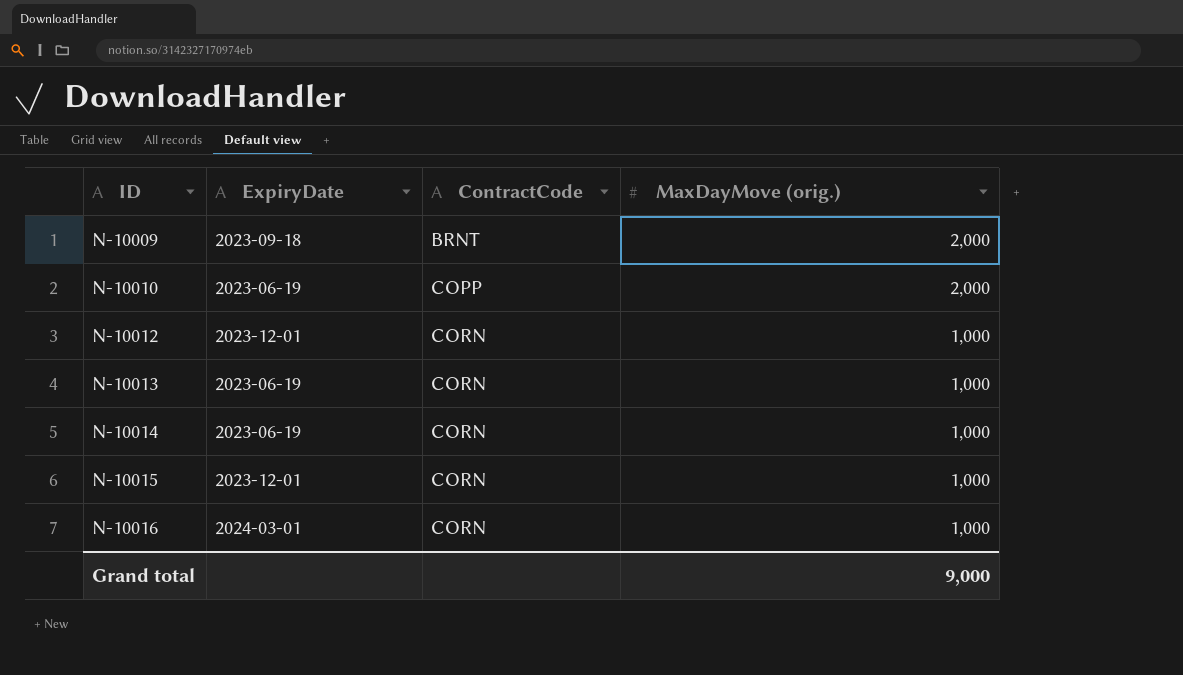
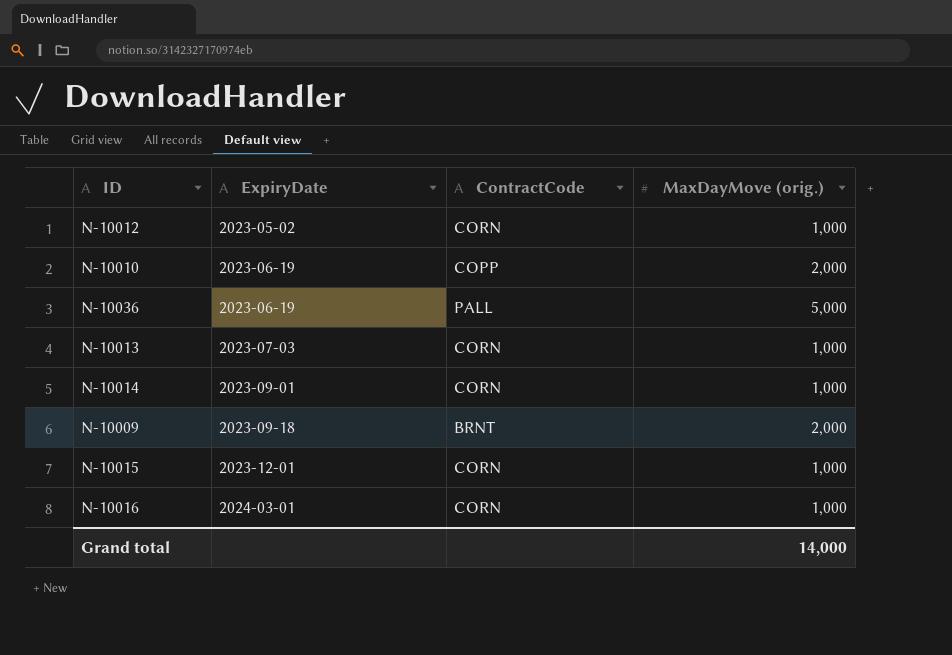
row order: ID ascending -> ExpiryDate ascending
N-10012 | ExpiryDate: 2023-12-01 -> 2023-05-02
row N-10036: none -> 2023-06-19 | PALL | 5,000
N-10013 | ExpiryDate: 2023-06-19 -> 2023-07-03
N-10014 | ExpiryDate: 2023-06-19 -> 2023-09-01
Grand total | MaxDayMove (orig.): 9,000 -> 14,000

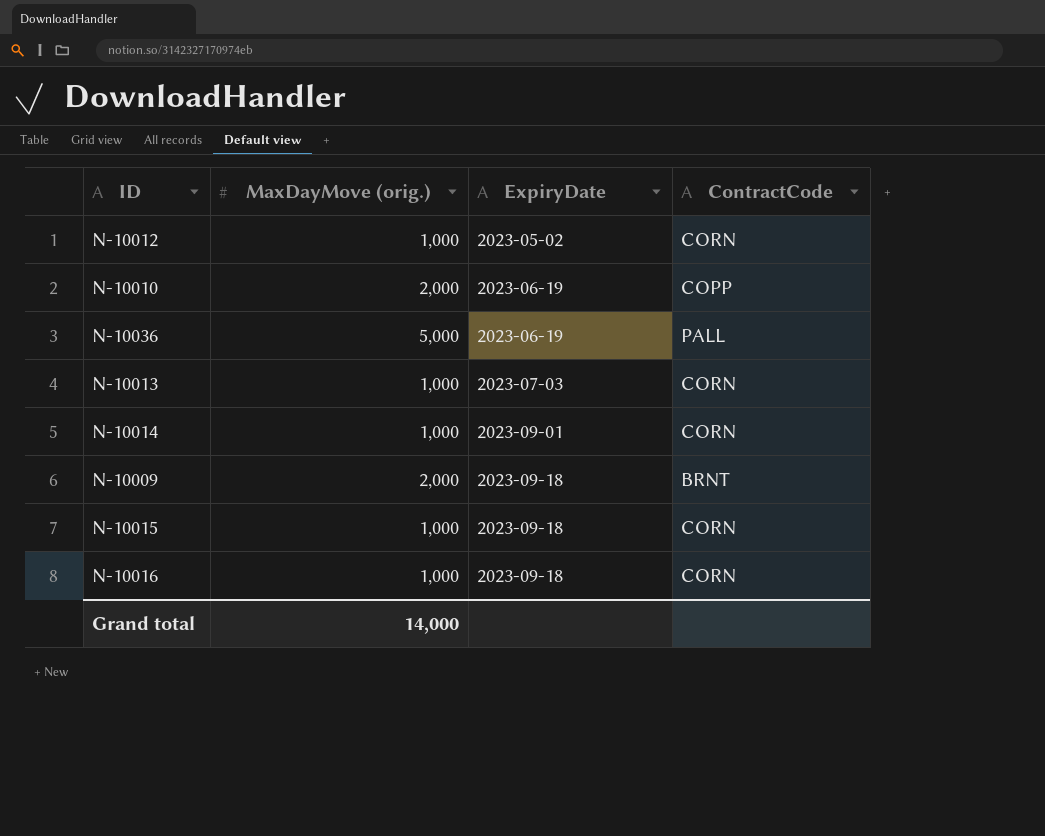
column MaxDayMove (orig.) | position: 4 -> 2
N-10015 | ExpiryDate: 2023-12-01 -> 2023-09-18
N-10016 | ExpiryDate: 2024-03-01 -> 2023-09-18

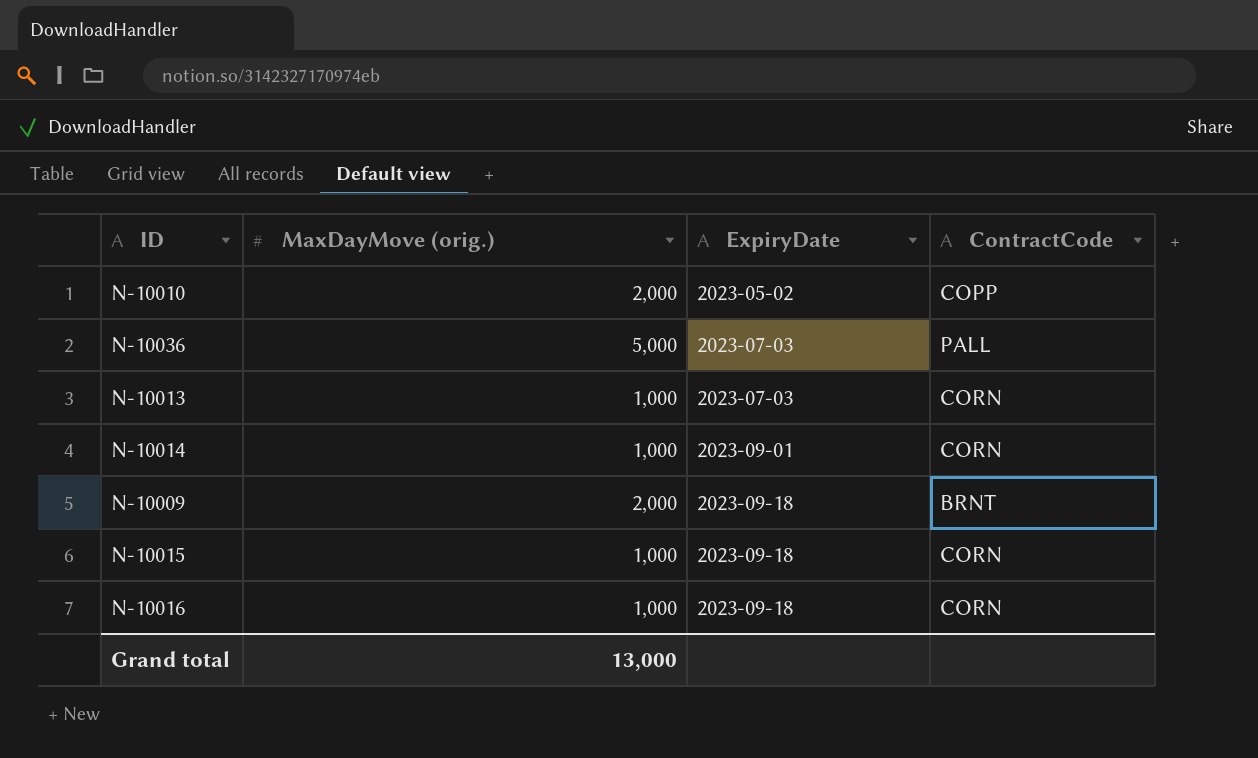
row N-10012: 1,000 | 2023-05-02 | CORN -> none
N-10010 | ExpiryDate: 2023-06-19 -> 2023-05-02
N-10036 | ExpiryDate: 2023-06-19 -> 2023-07-03
Grand total | MaxDayMove (orig.): 14,000 -> 13,000

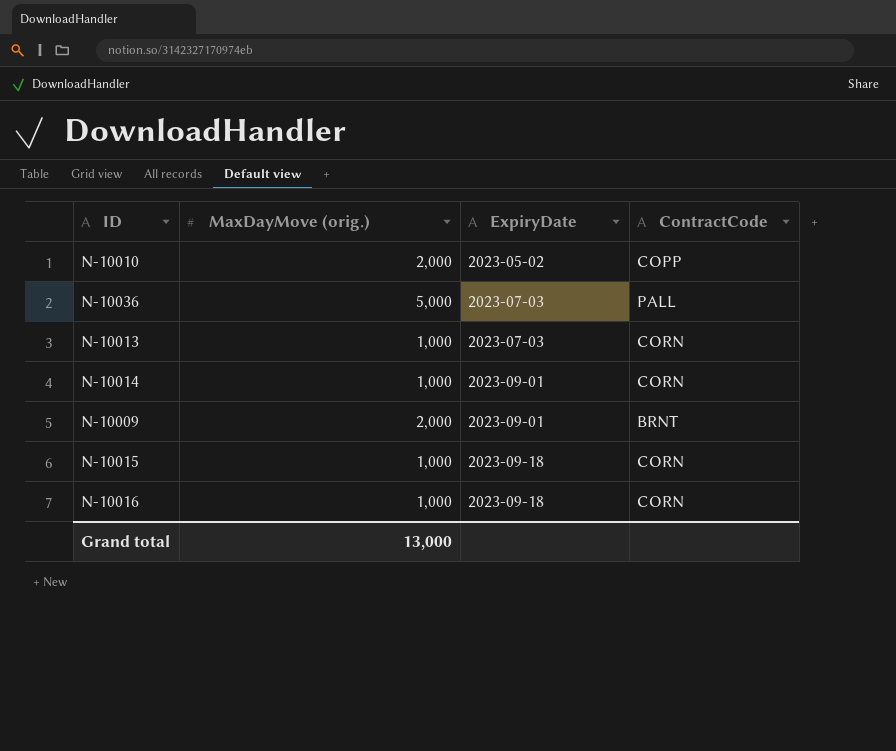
N-10009 | ExpiryDate: 2023-09-18 -> 2023-09-01

